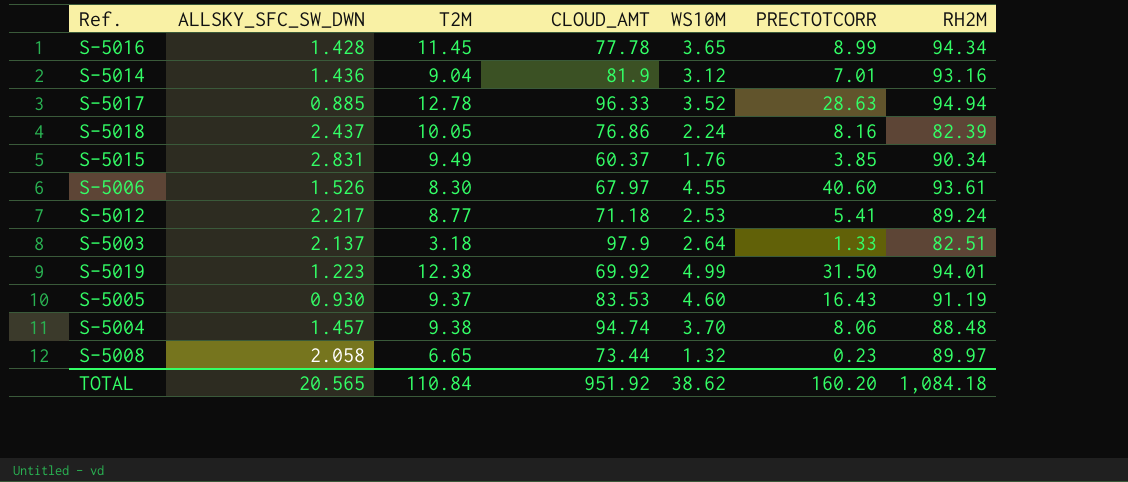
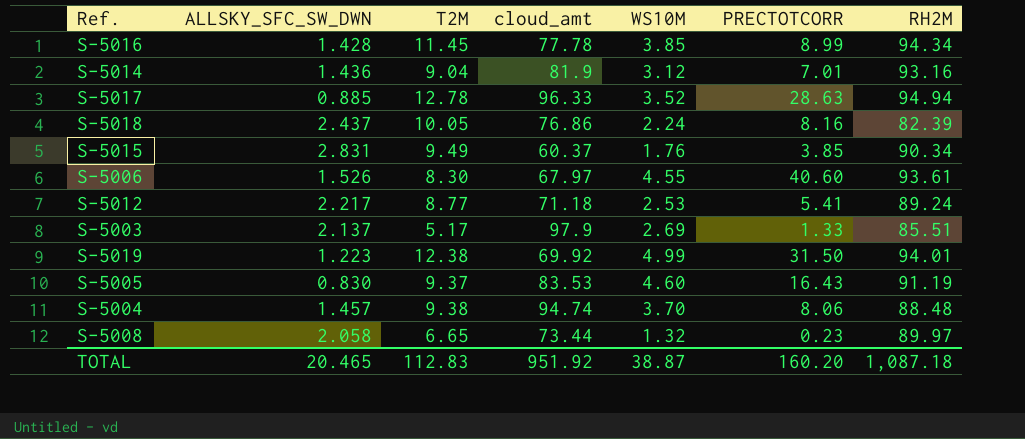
column name: CLOUD_AMT -> cloud_amt
S-5016 | WS10M: 3.65 -> 3.85
S-5003 | T2M: 3.18 -> 5.17
S-5003 | WS10M: 2.64 -> 2.69
S-5003 | RH2M: 82.51 -> 85.51
S-5005 | ALLSKY_SFC_SW_DWN: 0.930 -> 0.830
TOTAL | ALLSKY_SFC_SW_DWN: 20.565 -> 20.465
TOTAL | T2M: 110.84 -> 112.83
TOTAL | WS10M: 38.62 -> 38.87
TOTAL | RH2M: 1,084.18 -> 1,087.18

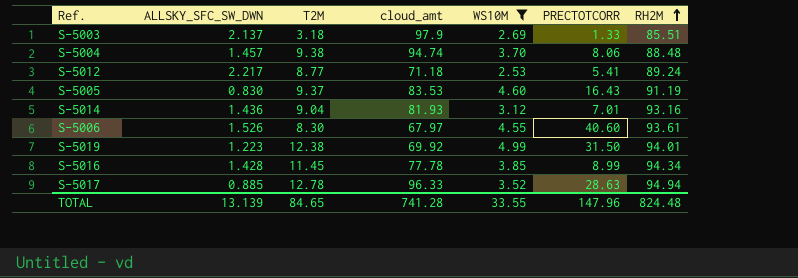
filter: none -> WS10M >= 2.53
row order: none -> RH2M ascending
S-5003 | T2M: 5.17 -> 3.18
S-5014 | cloud_amt: 81.9 -> 81.93
TOTAL | ALLSKY_SFC_SW_DWN: 20.465 -> 13.139
TOTAL | T2M: 112.83 -> 84.65
TOTAL | cloud_amt: 951.92 -> 741.28
TOTAL | WS10M: 38.87 -> 33.55
TOTAL | PRECTOTCORR: 160.20 -> 147.96
TOTAL | RH2M: 1,087.18 -> 824.48

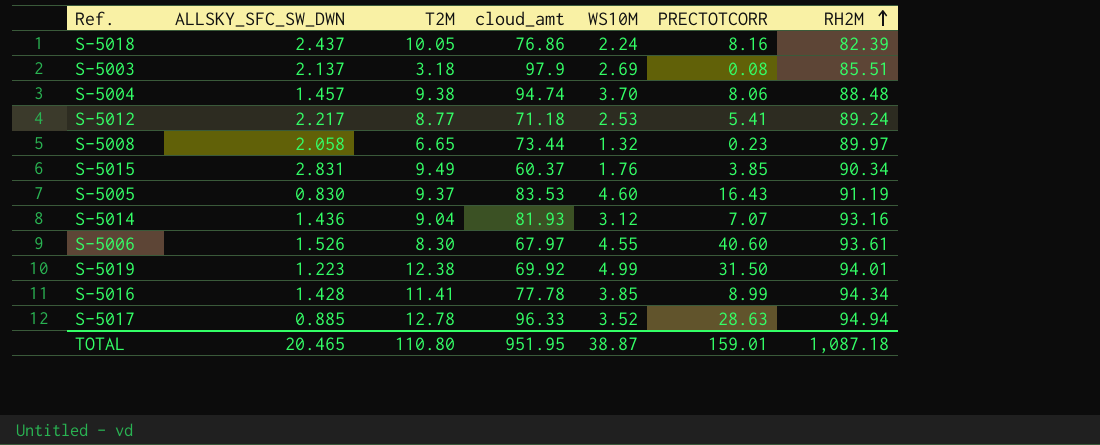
filter: WS10M >= 2.53 -> none
S-5003 | PRECTOTCORR: 1.33 -> 0.08
S-5014 | PRECTOTCORR: 7.01 -> 7.07
S-5016 | T2M: 11.45 -> 11.41
TOTAL | ALLSKY_SFC_SW_DWN: 13.139 -> 20.465
TOTAL | T2M: 84.65 -> 110.80
TOTAL | cloud_amt: 741.28 -> 951.95
TOTAL | WS10M: 33.55 -> 38.87
TOTAL | PRECTOTCORR: 147.96 -> 159.01
TOTAL | RH2M: 824.48 -> 1,087.18

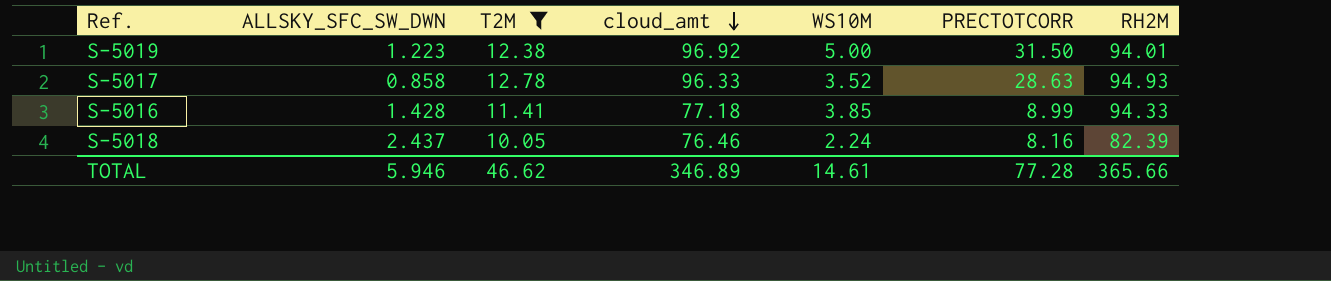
filter: none -> T2M >= 10.05
row order: RH2M ascending -> cloud_amt descending
S-5019 | cloud_amt: 69.92 -> 96.92
S-5019 | WS10M: 4.99 -> 5.00
S-5017 | ALLSKY_SFC_SW_DWN: 0.885 -> 0.858
S-5017 | RH2M: 94.94 -> 94.93
S-5016 | cloud_amt: 77.78 -> 77.18
S-5016 | RH2M: 94.34 -> 94.33
S-5018 | cloud_amt: 76.86 -> 76.46
TOTAL | ALLSKY_SFC_SW_DWN: 20.465 -> 5.946
TOTAL | T2M: 110.80 -> 46.62
TOTAL | cloud_amt: 951.95 -> 346.89
TOTAL | WS10M: 38.87 -> 14.61
TOTAL | PRECTOTCORR: 159.01 -> 77.28
TOTAL | RH2M: 1,087.18 -> 365.66

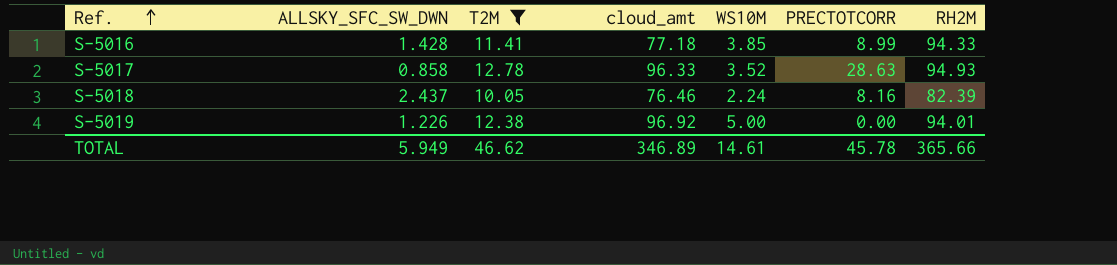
row order: cloud_amt descending -> Ref. ascending
S-5019 | ALLSKY_SFC_SW_DWN: 1.223 -> 1.226
S-5019 | PRECTOTCORR: 31.50 -> 0.00
TOTAL | ALLSKY_SFC_SW_DWN: 5.946 -> 5.949
TOTAL | PRECTOTCORR: 77.28 -> 45.78

